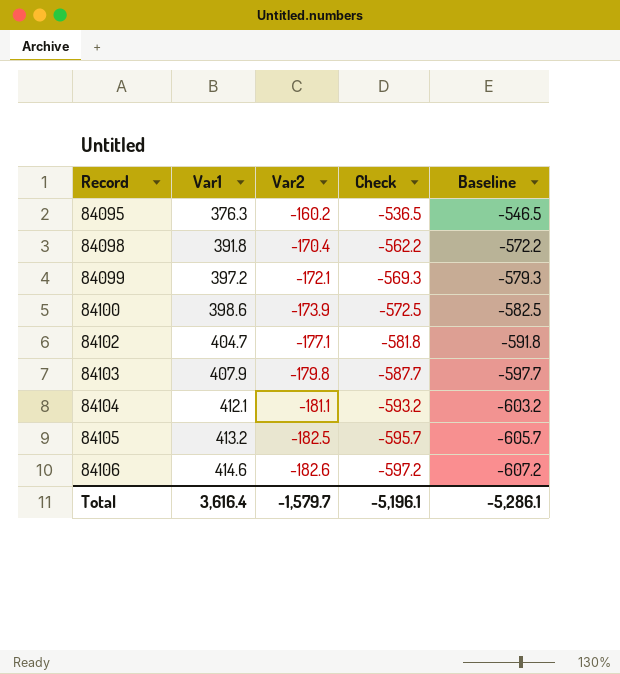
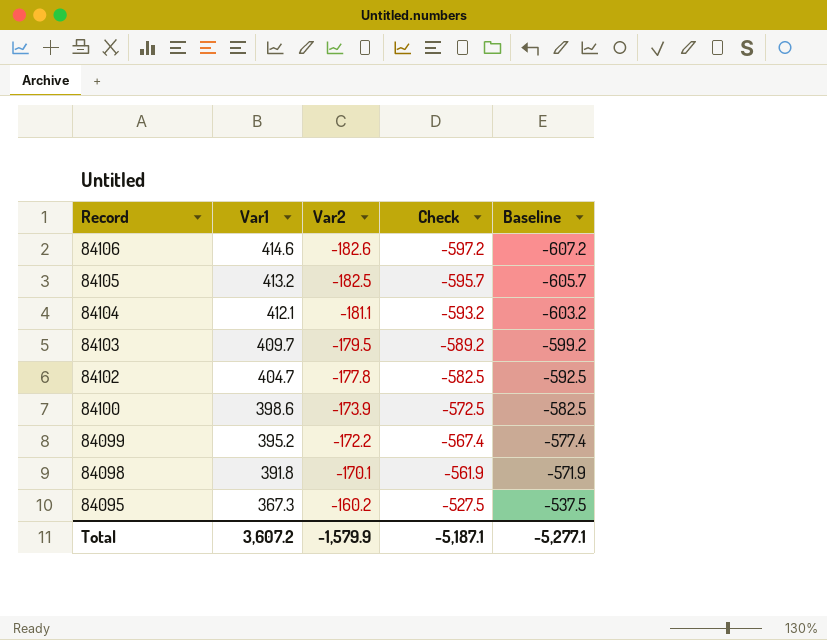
row order: Record ascending -> Record descending
84103 | Var1: 407.9 -> 409.7
84103 | Var2: -179.8 -> -179.5
84103 | Check: -587.7 -> -589.2
84103 | Baseline: -597.7 -> -599.2
84102 | Var2: -177.1 -> -177.8
84102 | Check: -581.8 -> -582.5
84102 | Baseline: -591.8 -> -592.5
84099 | Var1: 397.2 -> 395.2
84099 | Var2: -172.1 -> -172.2
84099 | Check: -569.3 -> -567.4
84099 | Baseline: -579.3 -> -577.4
84098 | Var2: -170.4 -> -170.1
84098 | Check: -562.2 -> -561.9
84098 | Baseline: -572.2 -> -571.9
84095 | Var1: 376.3 -> 367.3
84095 | Check: -536.5 -> -527.5
84095 | Baseline: -546.5 -> -537.5
Total | Var1: 3,616.4 -> 3,607.2
Total | Var2: -1,579.7 -> -1,579.9
Total | Check: -5,196.1 -> -5,187.1
Total | Baseline: -5,286.1 -> -5,277.1

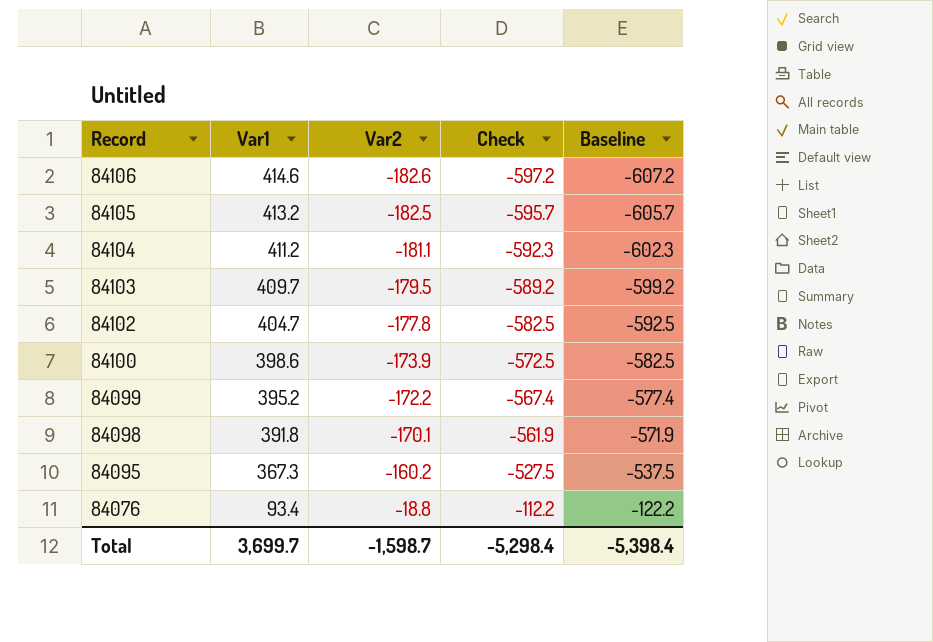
84104 | Var1: 412.1 -> 411.2
84104 | Check: -593.2 -> -592.3
84104 | Baseline: -603.2 -> -602.3
row 84076: none -> 93.4 | -18.8 | -112.2 | -122.2
Total | Var1: 3,607.2 -> 3,699.7
Total | Var2: -1,579.9 -> -1,598.7
Total | Check: -5,187.1 -> -5,298.4
Total | Baseline: -5,277.1 -> -5,398.4

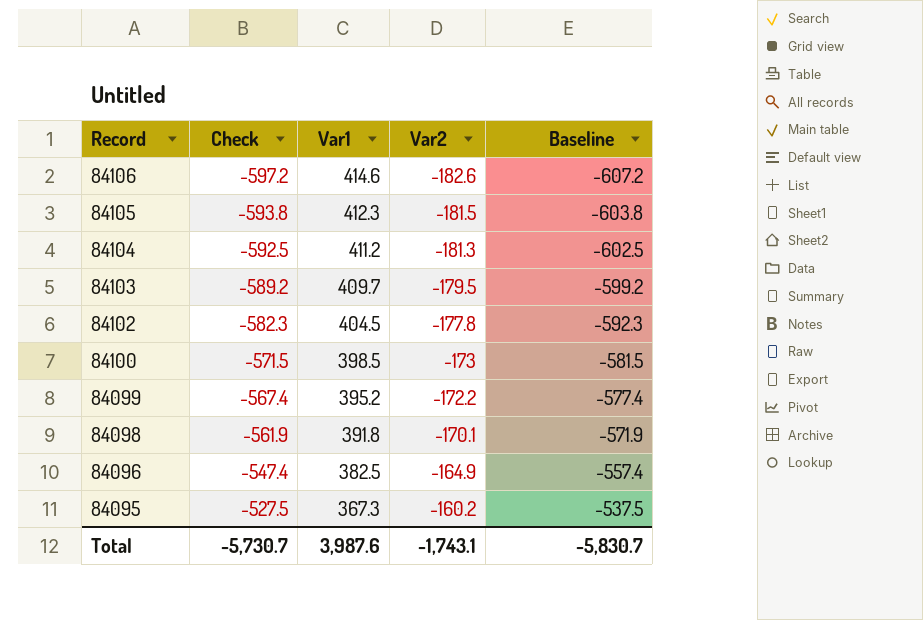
column Check | position: 4 -> 2
row 84076: 93.4 | -18.8 | -112.2 | -122.2 -> none
84105 | Check: -595.7 -> -593.8
84105 | Var1: 413.2 -> 412.3
84105 | Var2: -182.5 -> -181.5
84105 | Baseline: -605.7 -> -603.8
84104 | Check: -592.3 -> -592.5
84104 | Var2: -181.1 -> -181.3
84104 | Baseline: -602.3 -> -602.5
84102 | Check: -582.5 -> -582.3
84102 | Var1: 404.7 -> 404.5
84102 | Baseline: -592.5 -> -592.3
84100 | Check: -572.5 -> -571.5
84100 | Var1: 398.6 -> 398.5
84100 | Var2: -173.9 -> -173
84100 | Baseline: -582.5 -> -581.5
row 84096: none -> -547.4 | 382.5 | -164.9 | -557.4
Total | Check: -5,298.4 -> -5,730.7
Total | Var1: 3,699.7 -> 3,987.6
Total | Var2: -1,598.7 -> -1,743.1
Total | Baseline: -5,398.4 -> -5,830.7

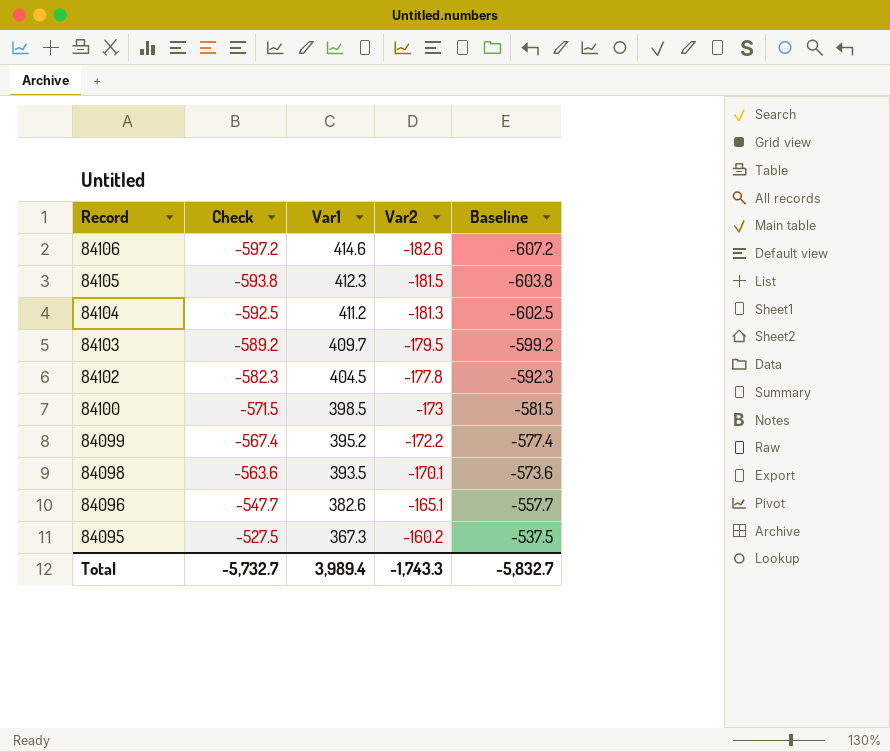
84098 | Check: -561.9 -> -563.6
84098 | Var1: 391.8 -> 393.5
84098 | Baseline: -571.9 -> -573.6
84096 | Check: -547.4 -> -547.7
84096 | Var1: 382.5 -> 382.6
84096 | Var2: -164.9 -> -165.1
84096 | Baseline: -557.4 -> -557.7
Total | Check: -5,730.7 -> -5,732.7
Total | Var1: 3,987.6 -> 3,989.4
Total | Var2: -1,743.1 -> -1,743.3
Total | Baseline: -5,830.7 -> -5,832.7

